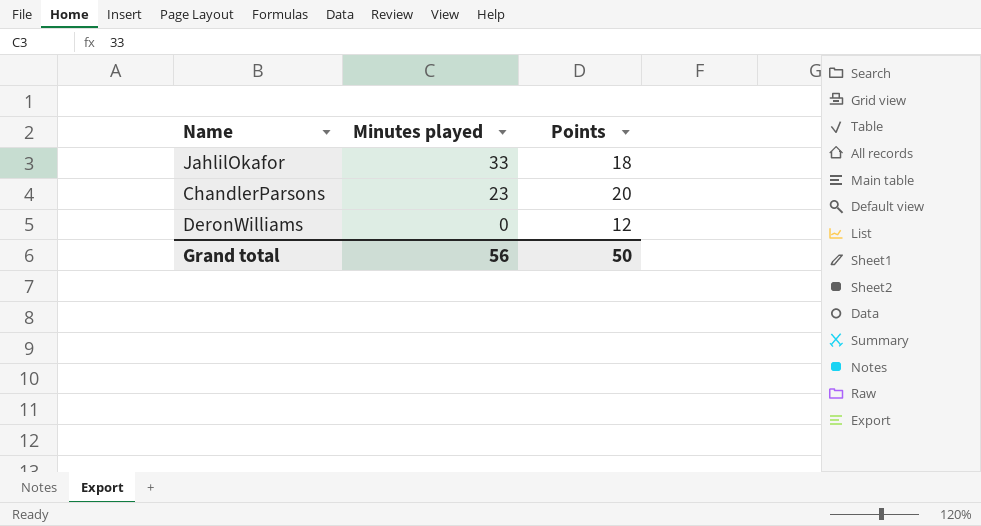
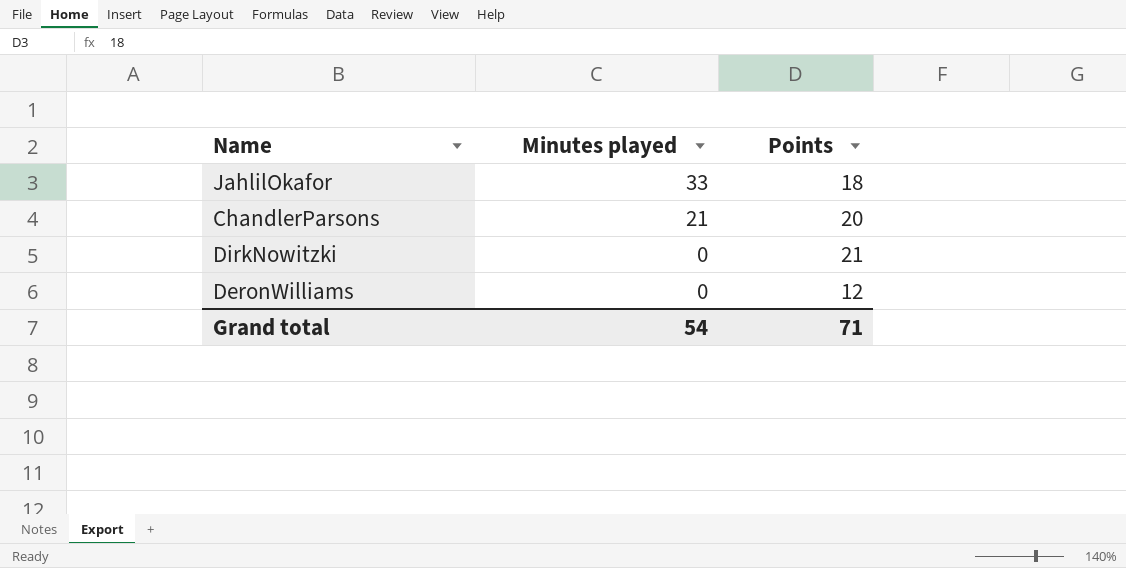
ChandlerParsons | Minutes played: 23 -> 21
row DirkNowitzki: none -> 0 | 21
Grand total | Minutes played: 56 -> 54
Grand total | Points: 50 -> 71

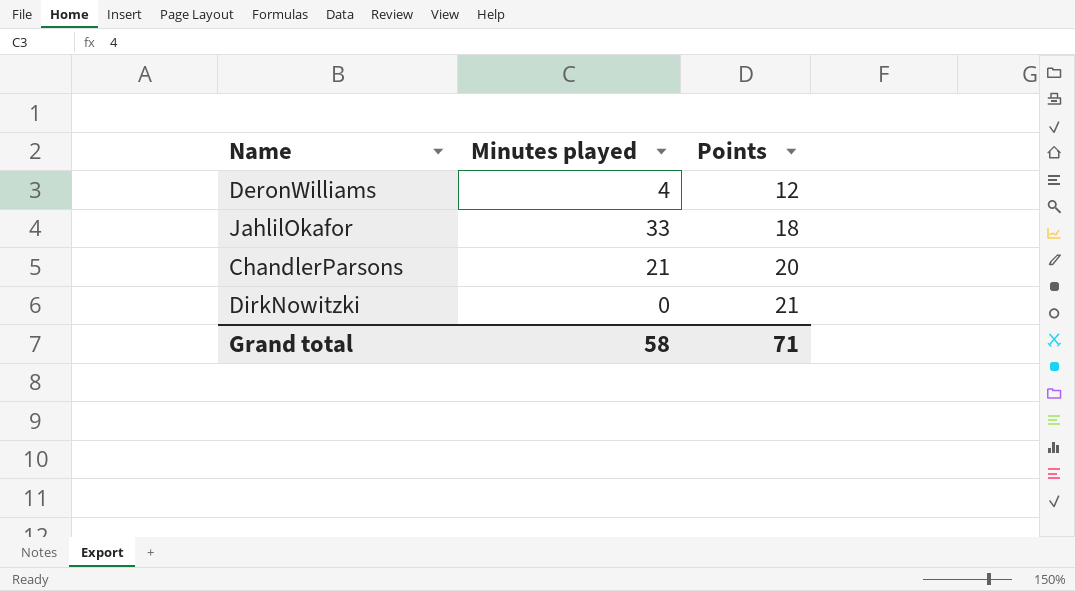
row order: Minutes played descending -> Points ascending
DeronWilliams | Minutes played: 0 -> 4
Grand total | Minutes played: 54 -> 58

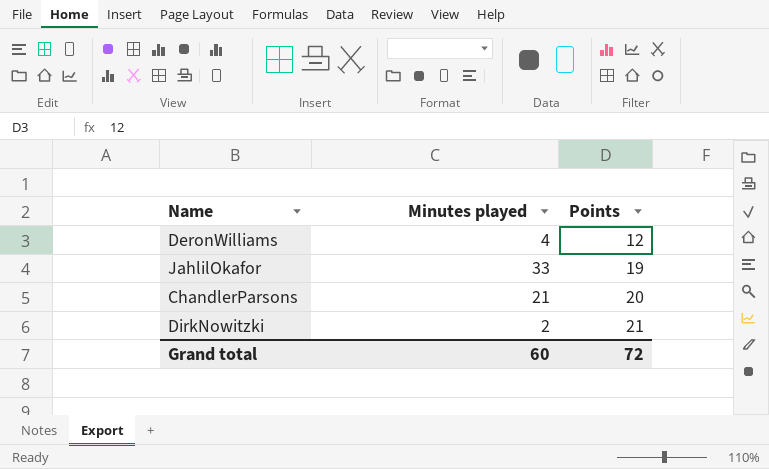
JahlilOkafor | Points: 18 -> 19
DirkNowitzki | Minutes played: 0 -> 2
Grand total | Minutes played: 58 -> 60
Grand total | Points: 71 -> 72

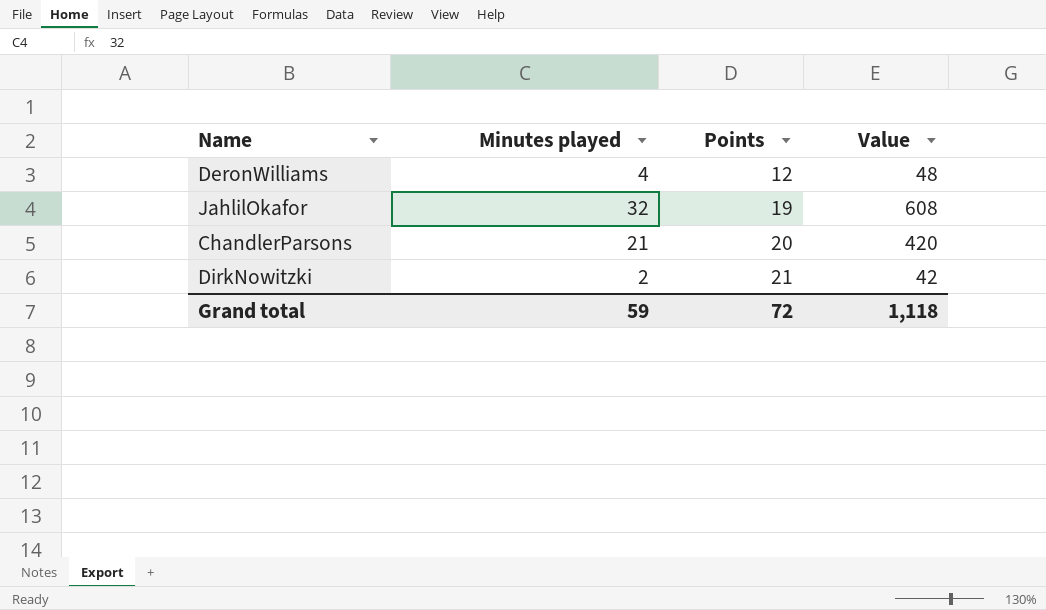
column Value | formula: none -> [Minutes played] * [Points]
JahlilOkafor | Minutes played: 33 -> 32
Grand total | Minutes played: 60 -> 59

